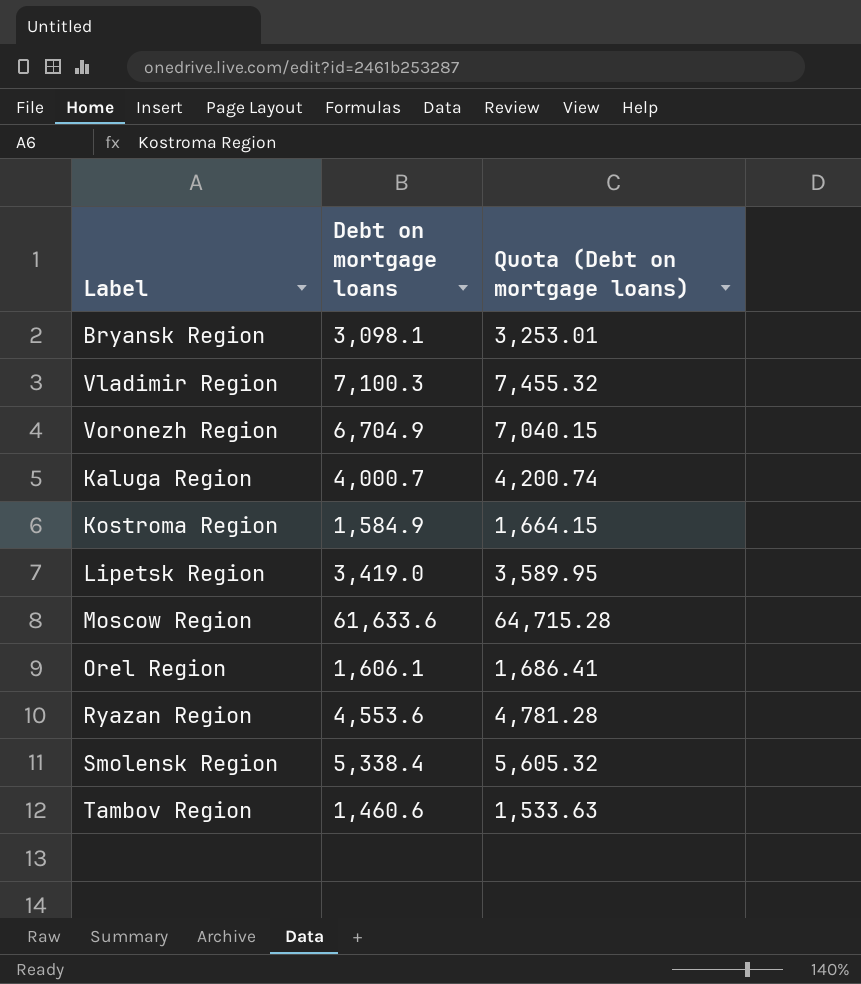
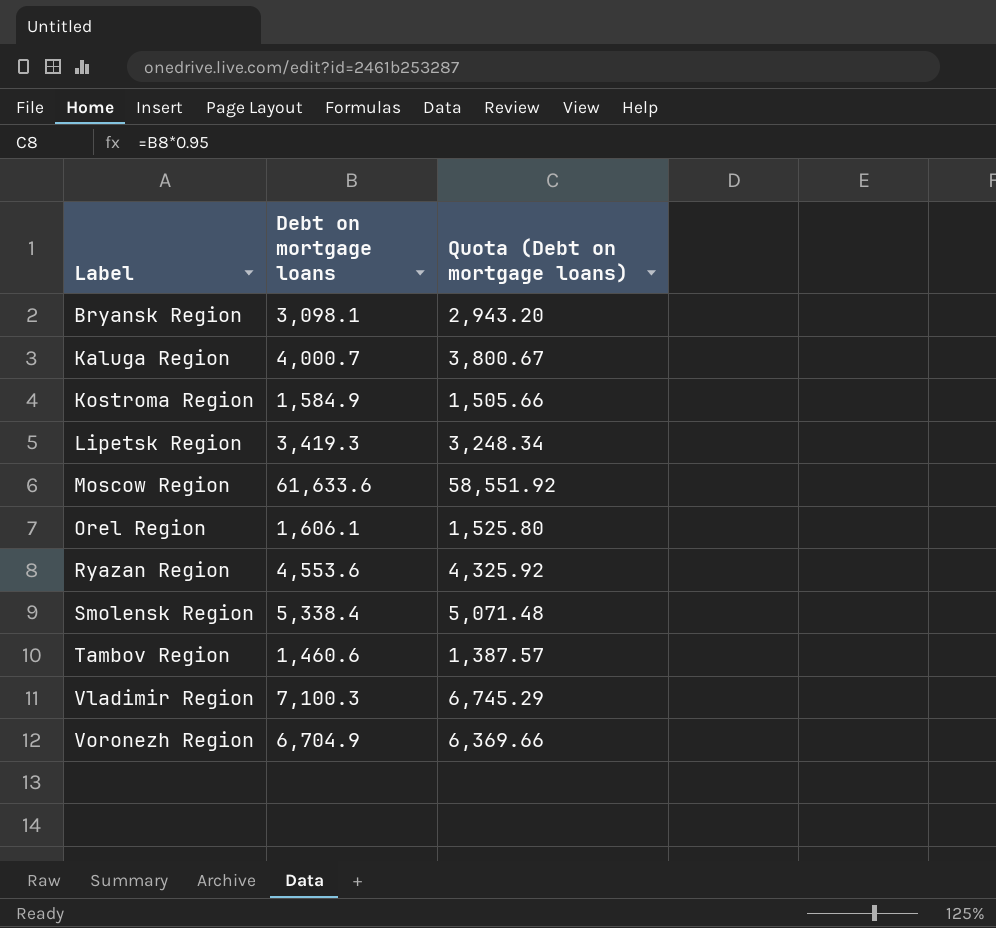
row order: none -> Label ascending
column Quota (Debt on mortgage loans) | formula: [Debt on mortgage loans] * 1.05 -> [Debt on mortgage loans] * 0.95
Lipetsk Region | Debt on mortgage loans: 3,419.0 -> 3,419.3

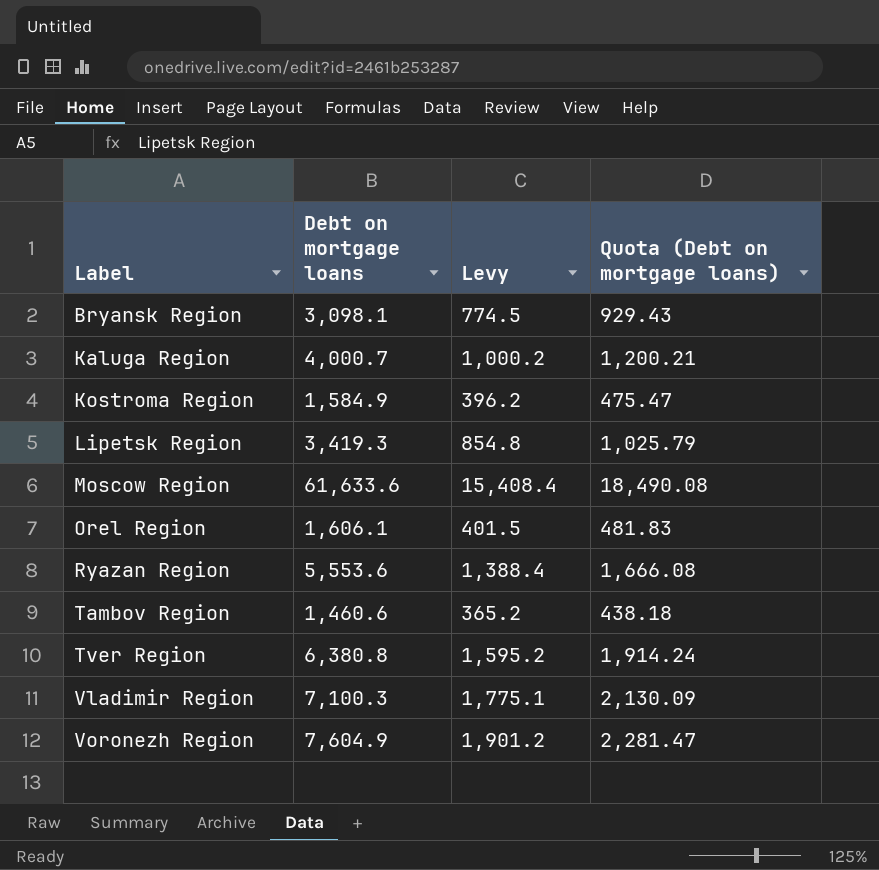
column Levy | formula: none -> [Debt on mortgage loans] * 0.25
column Quota (Debt on mortgage loans) | formula: [Debt on mortgage loans] * 0.95 -> [Debt on mortgage loans] * 0.3
row Smolensk Region: 5,338.4 | 5,071.48 -> none
Ryazan Region | Debt on mortgage loans: 4,553.6 -> 5,553.6
row Tver Region: none -> 6,380.8 | 1,595.2 | 1,914.24
Voronezh Region | Debt on mortgage loans: 6,704.9 -> 7,604.9

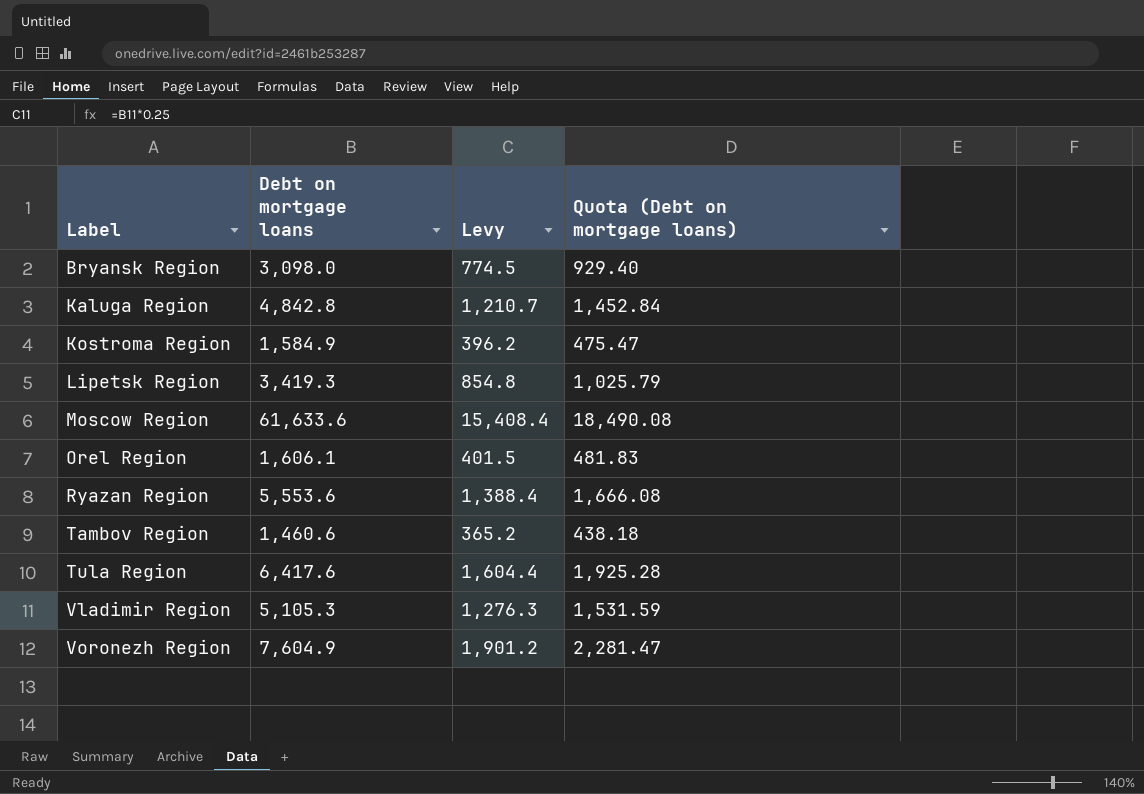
row Tver Region: 6,380.8 | 1,595.2 | 1,914.24 -> none
Bryansk Region | Debt on mortgage loans: 3,098.1 -> 3,098.0
Bryansk Region | Quota (Debt on mortgage loans): 929.43 -> 929.40
Kaluga Region | Debt on mortgage loans: 4,000.7 -> 4,842.8
Kaluga Region | Levy: 1,000.2 -> 1,210.7
Kaluga Region | Quota (Debt on mortgage loans): 1,200.21 -> 1,452.84
row Tula Region: none -> 6,417.6 | 1,604.4 | 1,925.28
Vladimir Region | Debt on mortgage loans: 7,100.3 -> 5,105.3
Vladimir Region | Levy: 1,775.1 -> 1,276.3
Vladimir Region | Quota (Debt on mortgage loans): 2,130.09 -> 1,531.59

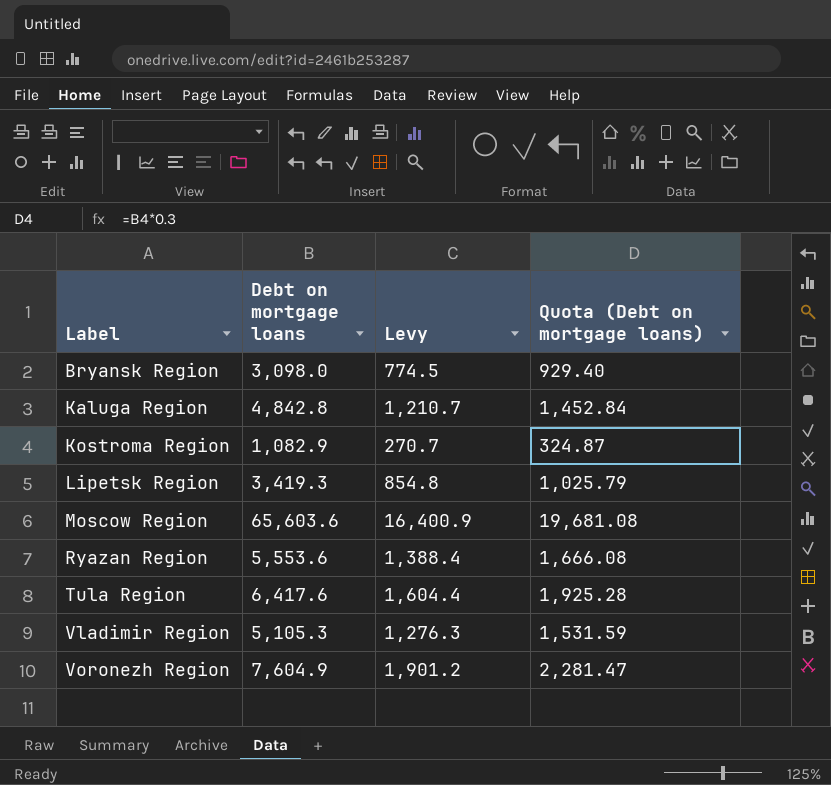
row Orel Region: 1,606.1 | 401.5 | 481.83 -> none
row Tambov Region: 1,460.6 | 365.2 | 438.18 -> none
Kostroma Region | Debt on mortgage loans: 1,584.9 -> 1,082.9
Kostroma Region | Levy: 396.2 -> 270.7
Kostroma Region | Quota (Debt on mortgage loans): 475.47 -> 324.87
Moscow Region | Debt on mortgage loans: 61,633.6 -> 65,603.6
Moscow Region | Levy: 15,408.4 -> 16,400.9
Moscow Region | Quota (Debt on mortgage loans): 18,490.08 -> 19,681.08

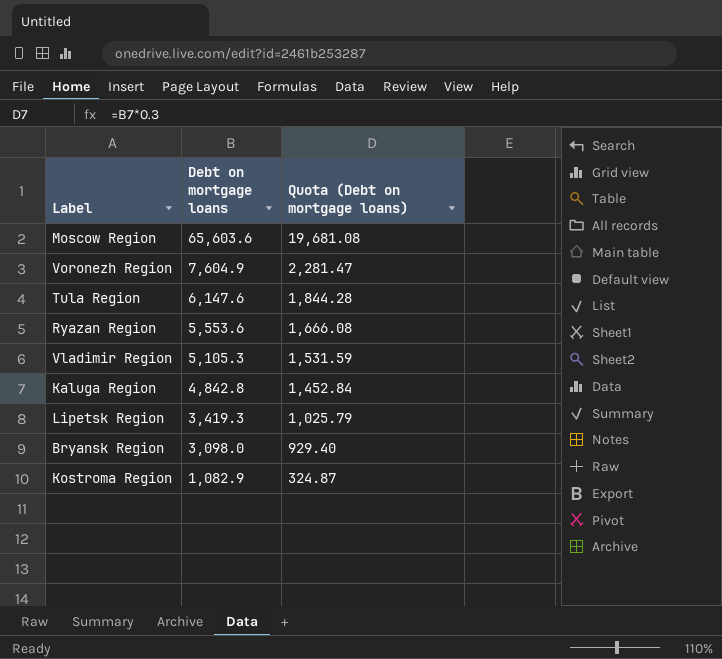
row order: Label ascending -> Debt on mortgage loans descending
column Levy | formula: [Debt on mortgage loans] * 0.25 -> none
Tula Region | Debt on mortgage loans: 6,417.6 -> 6,147.6
Tula Region | Quota (Debt on mortgage loans): 1,925.28 -> 1,844.28

